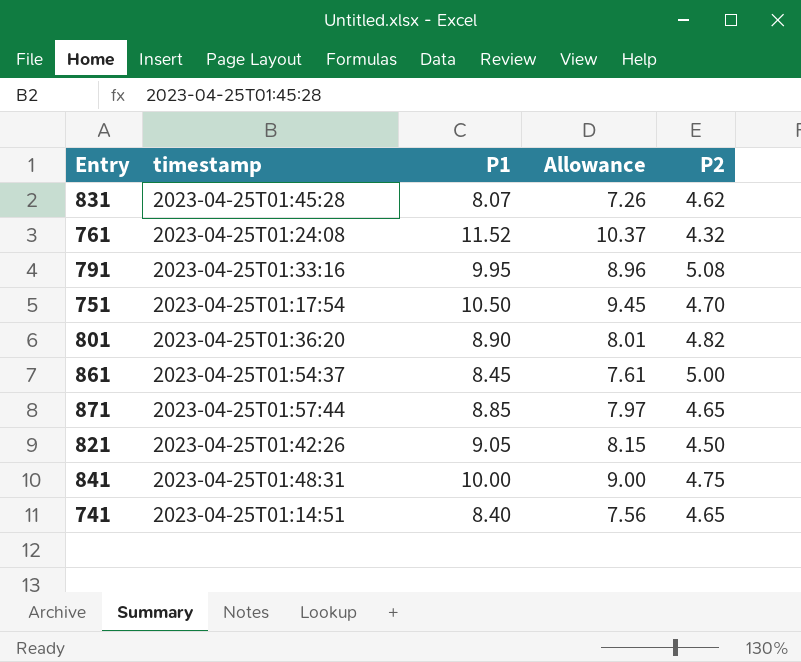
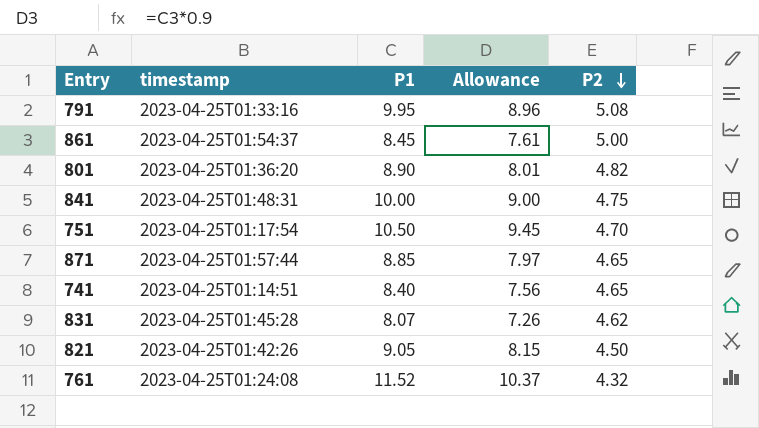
row order: none -> P2 descending

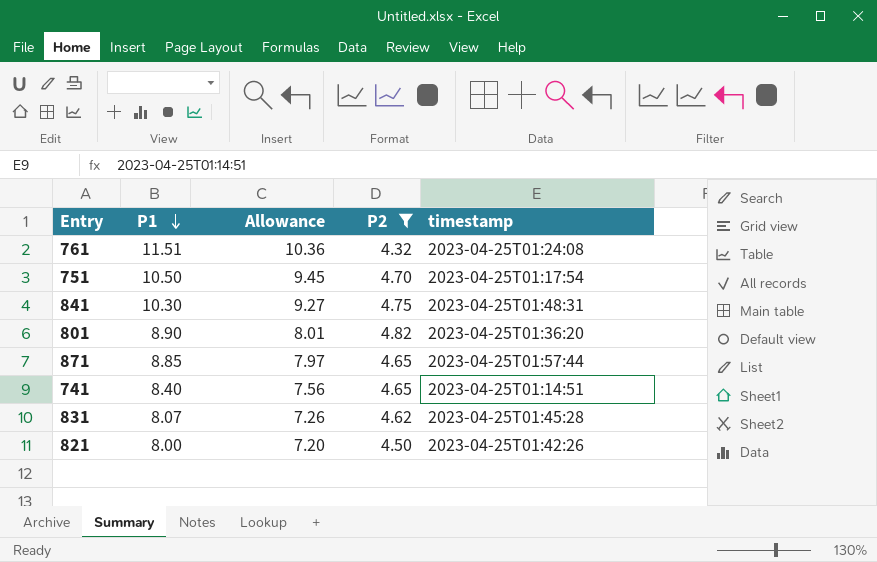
filter: none -> P2 <= 4.82
row order: P2 descending -> P1 descending
column timestamp | position: 2 -> 5
761 | P1: 11.52 -> 11.51
761 | Allowance: 10.37 -> 10.36
841 | P1: 10.00 -> 10.30
841 | Allowance: 9.00 -> 9.27
821 | P1: 9.05 -> 8.00
821 | Allowance: 8.15 -> 7.20

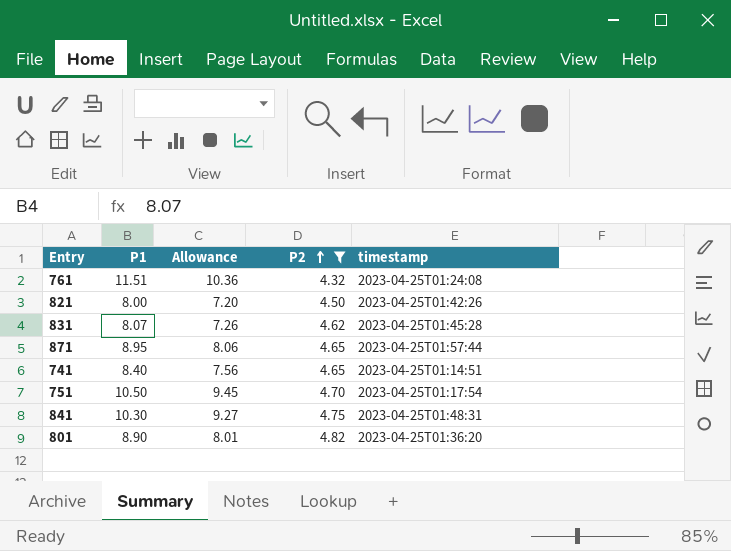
row order: P1 descending -> P2 ascending
871 | P1: 8.85 -> 8.95
871 | Allowance: 7.97 -> 8.06

